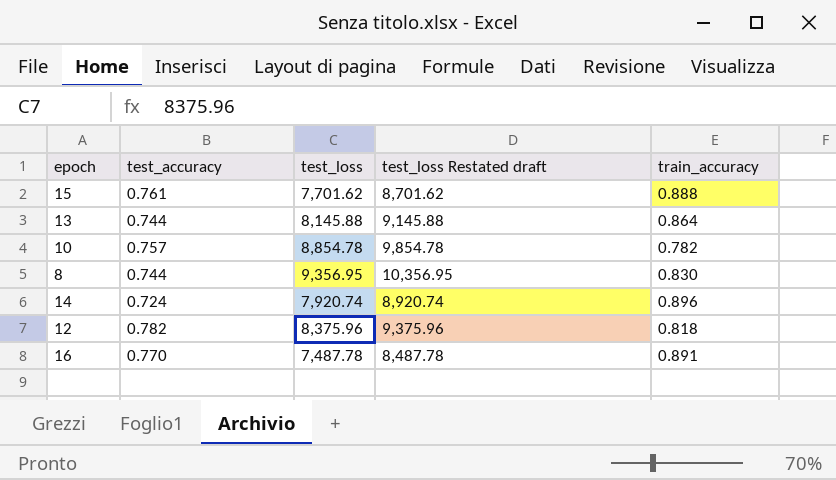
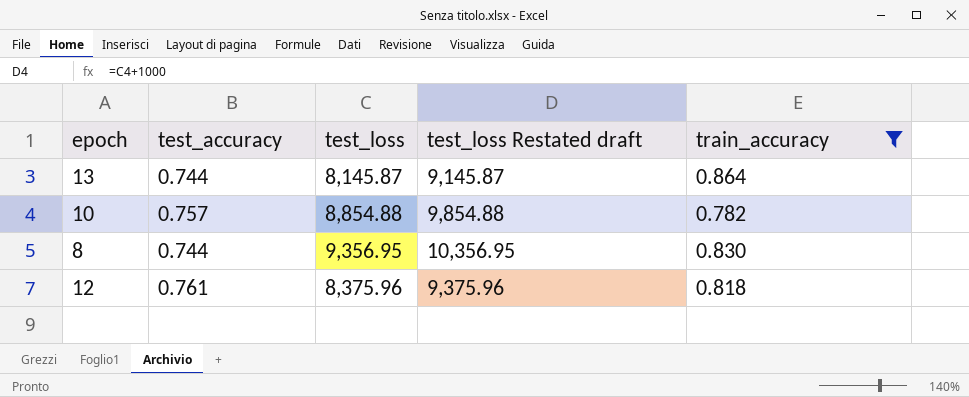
filter: none -> train_accuracy <= 0.864
13 | test_loss: 8,145.88 -> 8,145.87
13 | test_loss Restated draft: 9,145.88 -> 9,145.87
10 | test_loss: 8,854.78 -> 8,854.88
10 | test_loss Restated draft: 9,854.78 -> 9,854.88
12 | test_accuracy: 0.782 -> 0.761

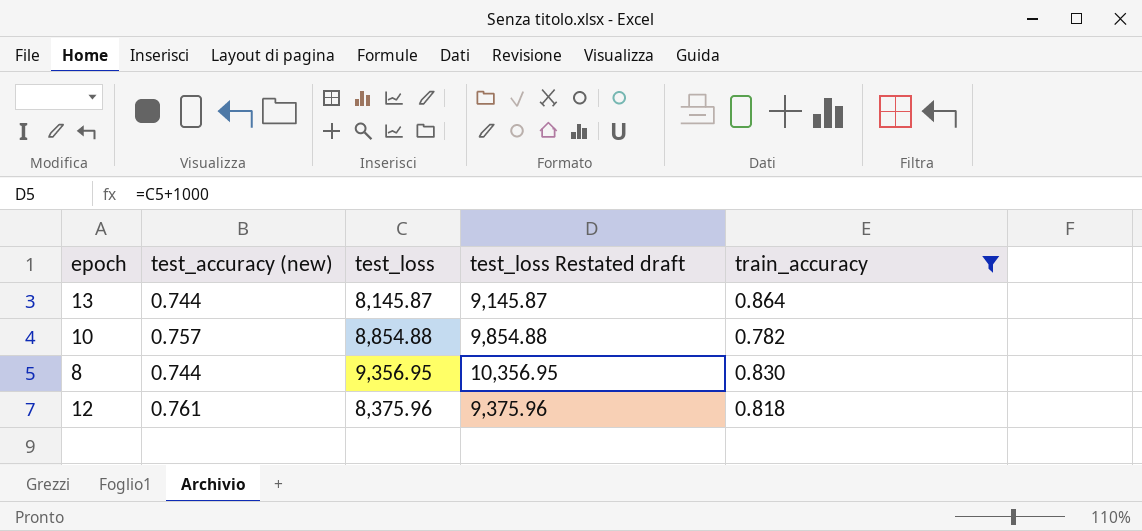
column name: test_accuracy -> test_accuracy (new)

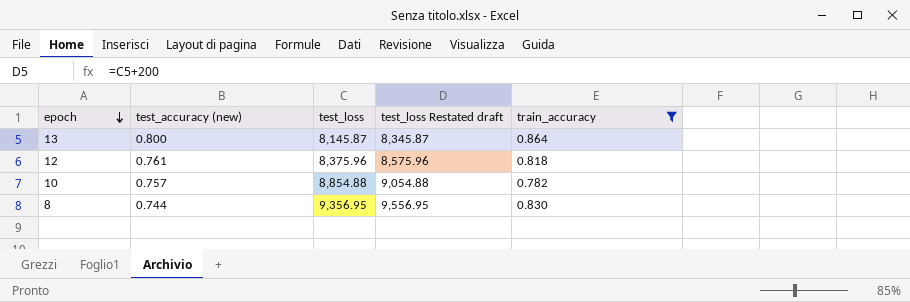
row order: none -> epoch descending
column test_loss Restated draft | formula: [test_loss] + 1000 -> [test_loss] + 200
13 | test_accuracy (new): 0.744 -> 0.800

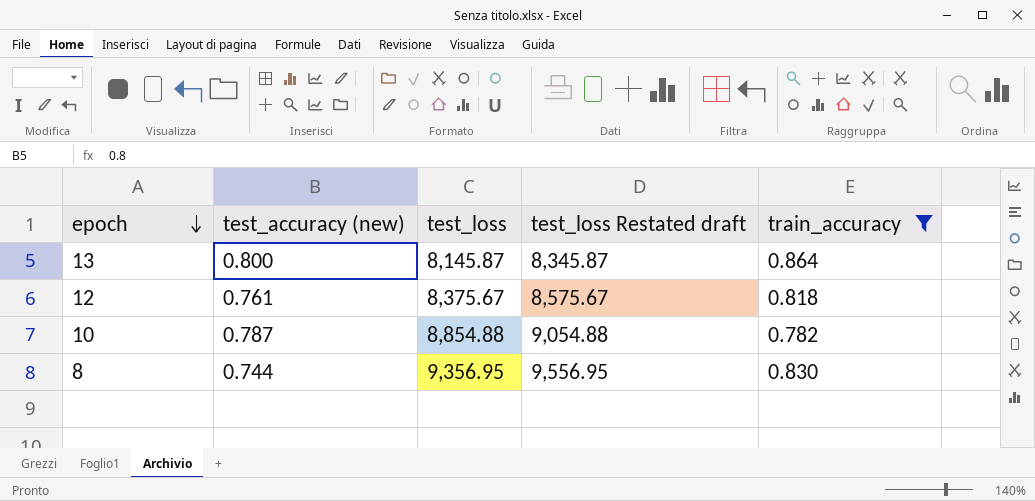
12 | test_loss: 8,375.96 -> 8,375.67
12 | test_loss Restated draft: 8,575.96 -> 8,575.67
10 | test_accuracy (new): 0.757 -> 0.787

